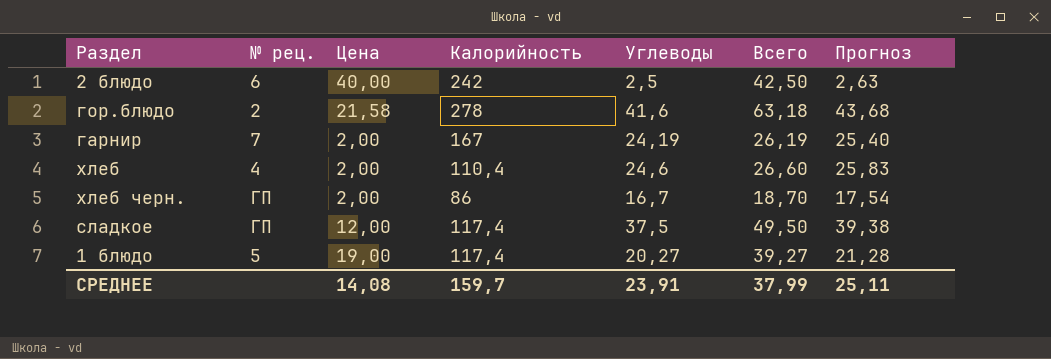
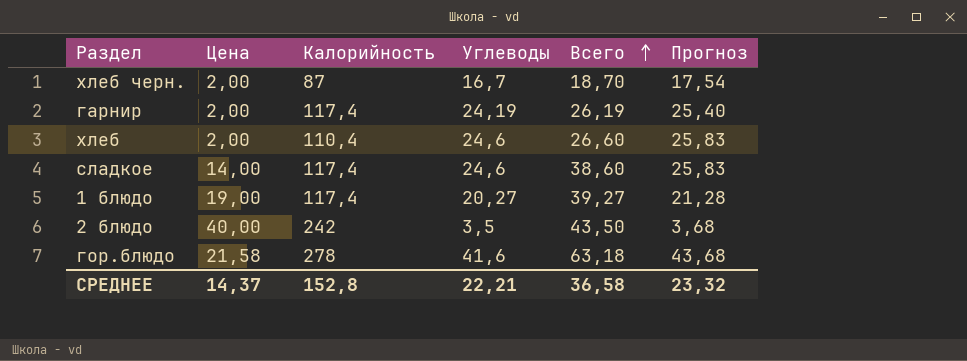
row order: none -> Всего ascending
column № рец. | position: 2 -> none
хлеб черн. | Калорийность: 86 -> 87
гарнир | Калорийность: 167 -> 117,4
сладкое | Цена: 12,00 -> 14,00
сладкое | Углеводы: 37,5 -> 24,6
сладкое | Всего: 49,50 -> 38,60
сладкое | Прогноз: 39,38 -> 25,83
2 блюдо | Углеводы: 2,5 -> 3,5
2 блюдо | Всего: 42,50 -> 43,50
2 блюдо | Прогноз: 2,63 -> 3,68
СРЕДНЕЕ | Цена: 14,08 -> 14,37
СРЕДНЕЕ | Калорийность: 159,7 -> 152,8
СРЕДНЕЕ | Углеводы: 23,91 -> 22,21
СРЕДНЕЕ | Всего: 37,99 -> 36,58
СРЕДНЕЕ | Прогноз: 25,11 -> 23,32

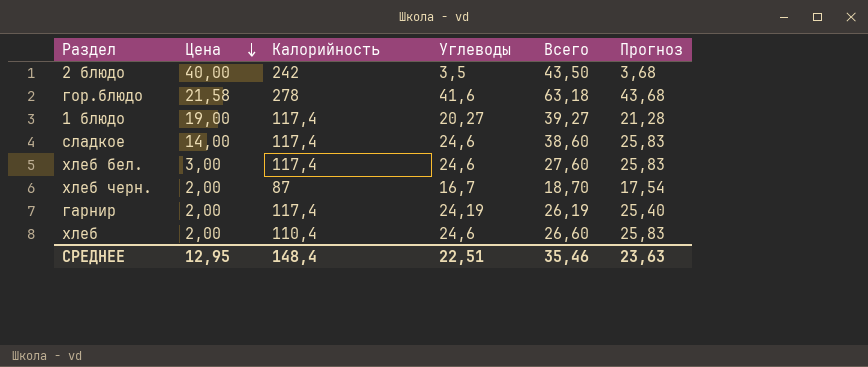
row order: Всего ascending -> Цена descending
row хлеб бел.: none -> 3,00 | 117,4 | 24,6 | 27,60 | 25,83
СРЕДНЕЕ | Цена: 14,37 -> 12,95
СРЕДНЕЕ | Калорийность: 152,8 -> 148,4
СРЕДНЕЕ | Углеводы: 22,21 -> 22,51
СРЕДНЕЕ | Всего: 36,58 -> 35,46
СРЕДНЕЕ | Прогноз: 23,32 -> 23,63

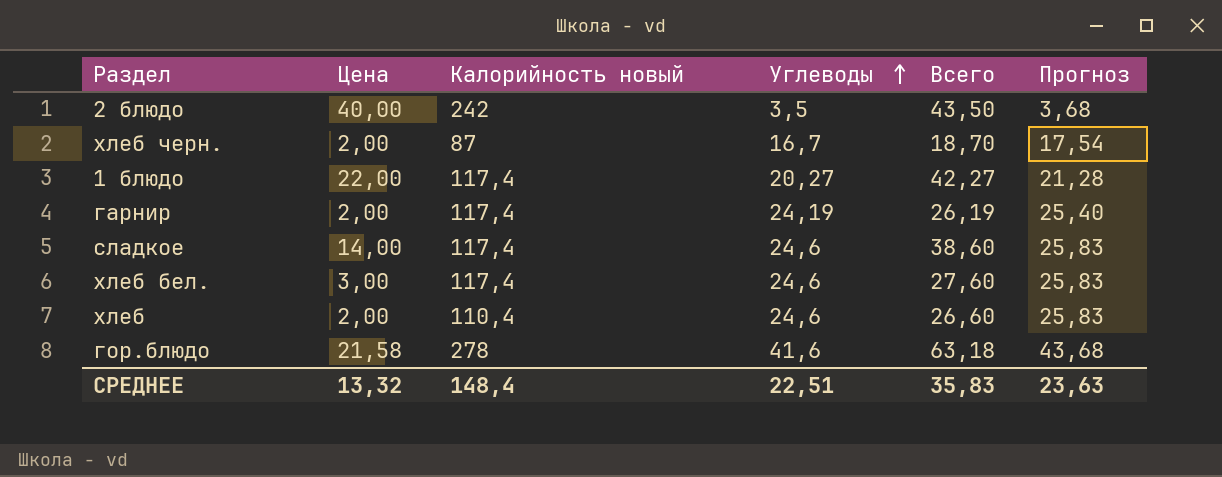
row order: Цена descending -> Углеводы ascending
column name: Калорийность -> Калорийность новый
1 блюдо | Цена: 19,00 -> 22,00
1 блюдо | Всего: 39,27 -> 42,27
СРЕДНЕЕ | Цена: 12,95 -> 13,32
СРЕДНЕЕ | Всего: 35,46 -> 35,83

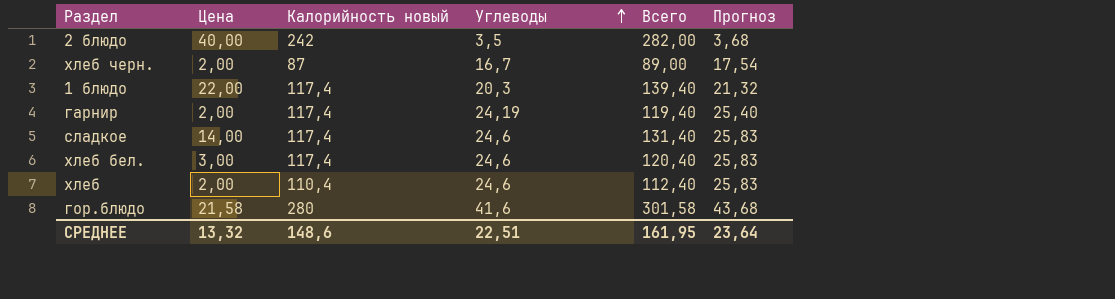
column Всего | formula: [Цена] + [Углеводы] -> [Цена] + [Калорийность новый]
1 блюдо | Углеводы: 20,27 -> 20,3
1 блюдо | Прогноз: 21,28 -> 21,32
гор.блюдо | Калорийность новый: 278 -> 280
СРЕДНЕЕ | Калорийность новый: 148,4 -> 148,6
СРЕДНЕЕ | Всего: 35,83 -> 161,95
СРЕДНЕЕ | Прогноз: 23,63 -> 23,64

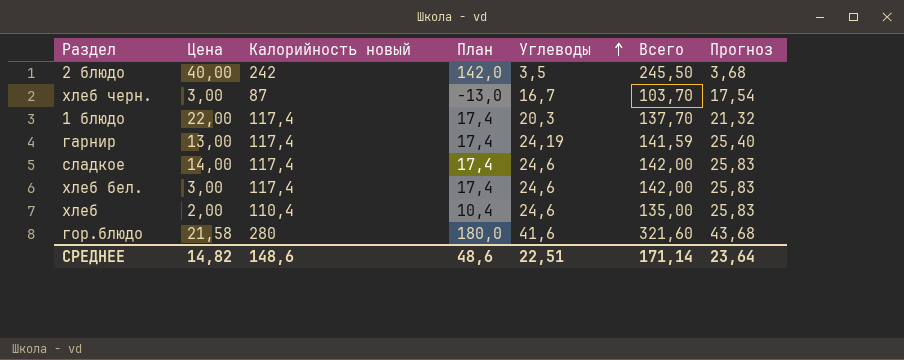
column План | formula: none -> [Калорийность новый] - 100
column Всего | formula: [Цена] + [Калорийность новый] -> [Калорийность новый] + [Углеводы]
хлеб черн. | Цена: 2,00 -> 3,00
гарнир | Цена: 2,00 -> 13,00
СРЕДНЕЕ | Цена: 13,32 -> 14,82
СРЕДНЕЕ | Всего: 161,95 -> 171,14

